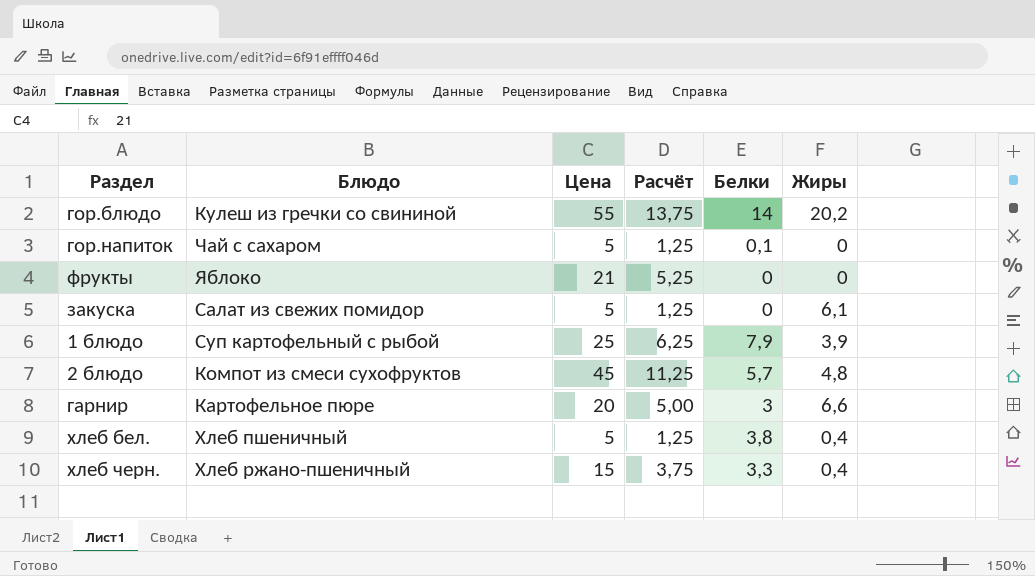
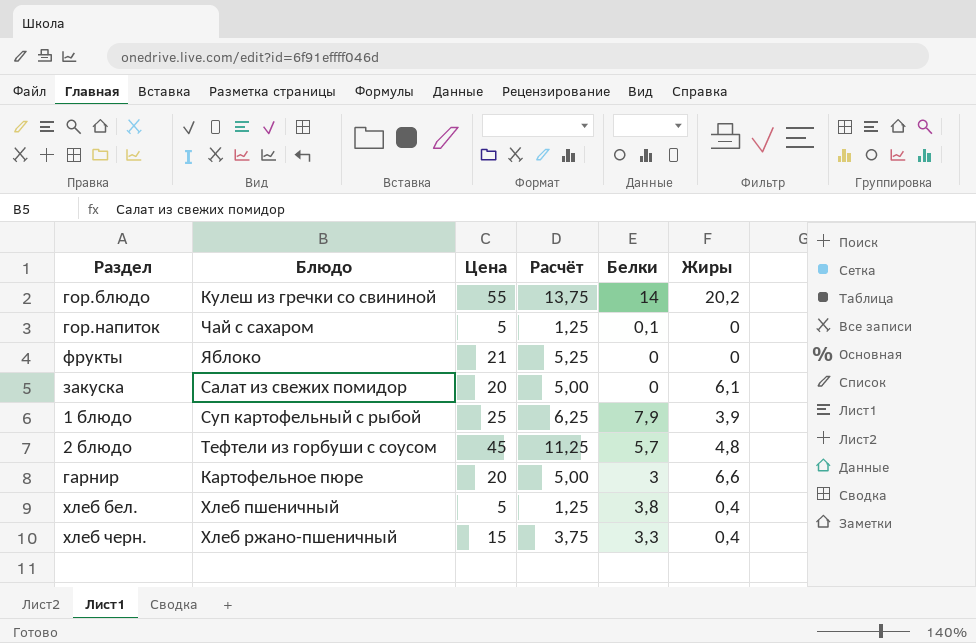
закуска | Цена: 5 -> 20
закуска | Расчёт: 1,25 -> 5,00
2 блюдо | Блюдо: Компот из смеси сухофруктов -> Тефтели из горбуши с соусом

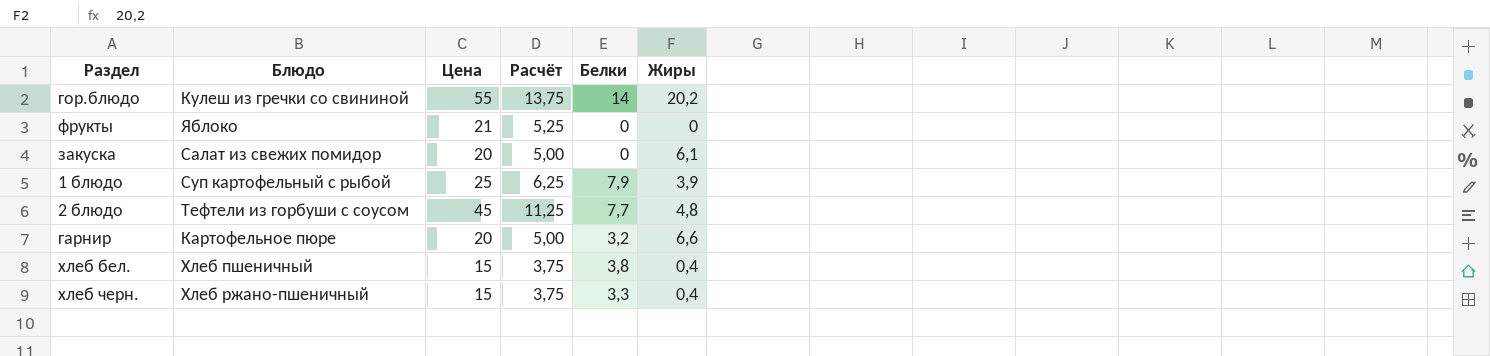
row гор.напиток: Чай с сахаром | 5 | 1,25 | 0,1 | 0 -> none
2 блюдо | Белки: 5,7 -> 7,7
гарнир | Белки: 3 -> 3,2
хлеб бел. | Цена: 5 -> 15
хлеб бел. | Расчёт: 1,25 -> 3,75

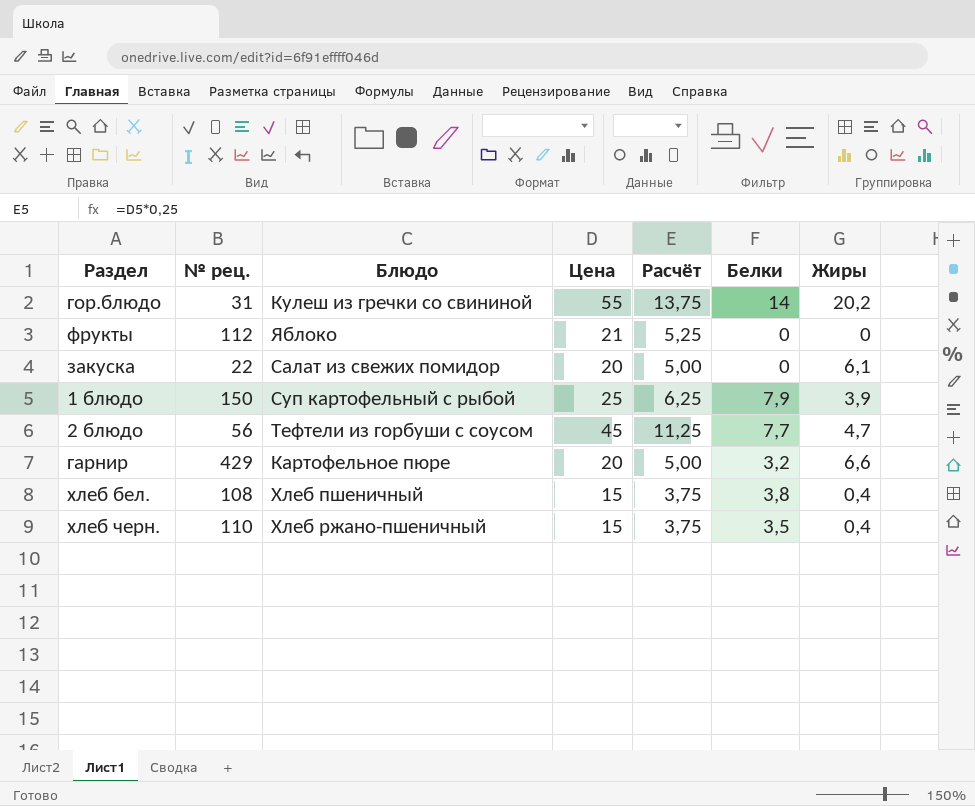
column № рец. | position: none -> 2
2 блюдо | Жиры: 4,8 -> 4,7
хлеб черн. | Белки: 3,3 -> 3,5

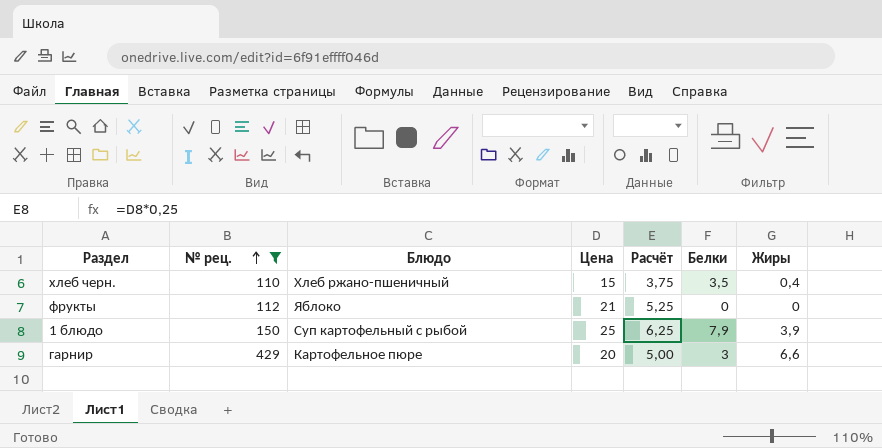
filter: none -> № рец. >= 110
row order: none -> № рец. ascending
гарнир | Белки: 3,2 -> 3

